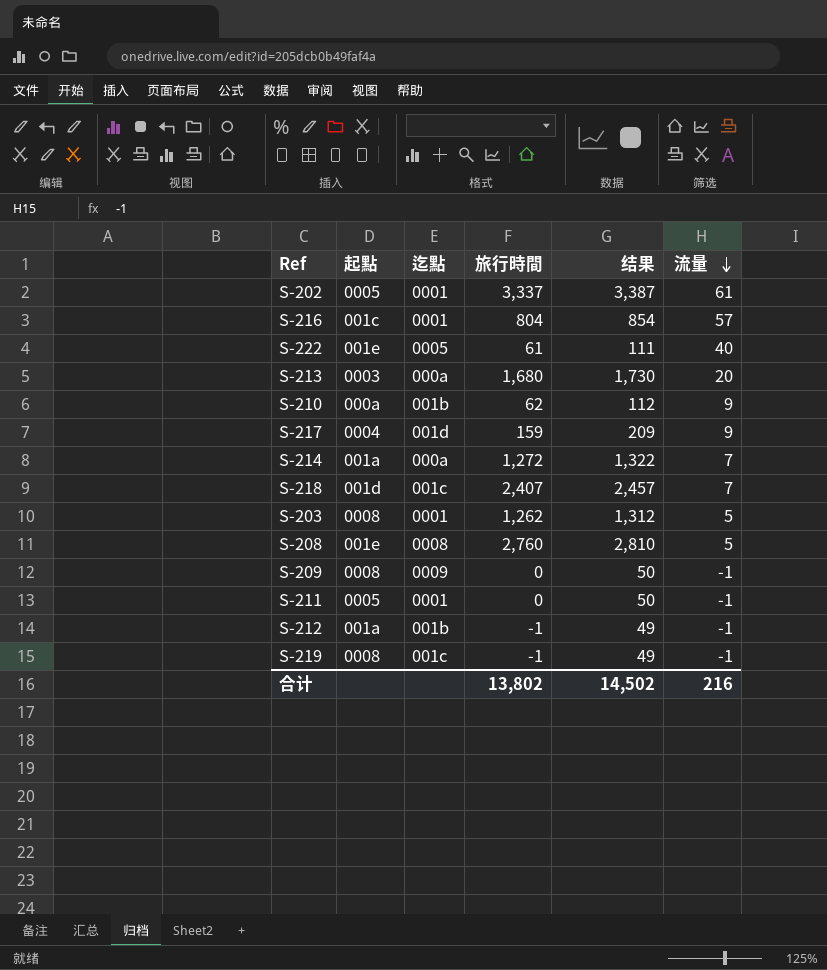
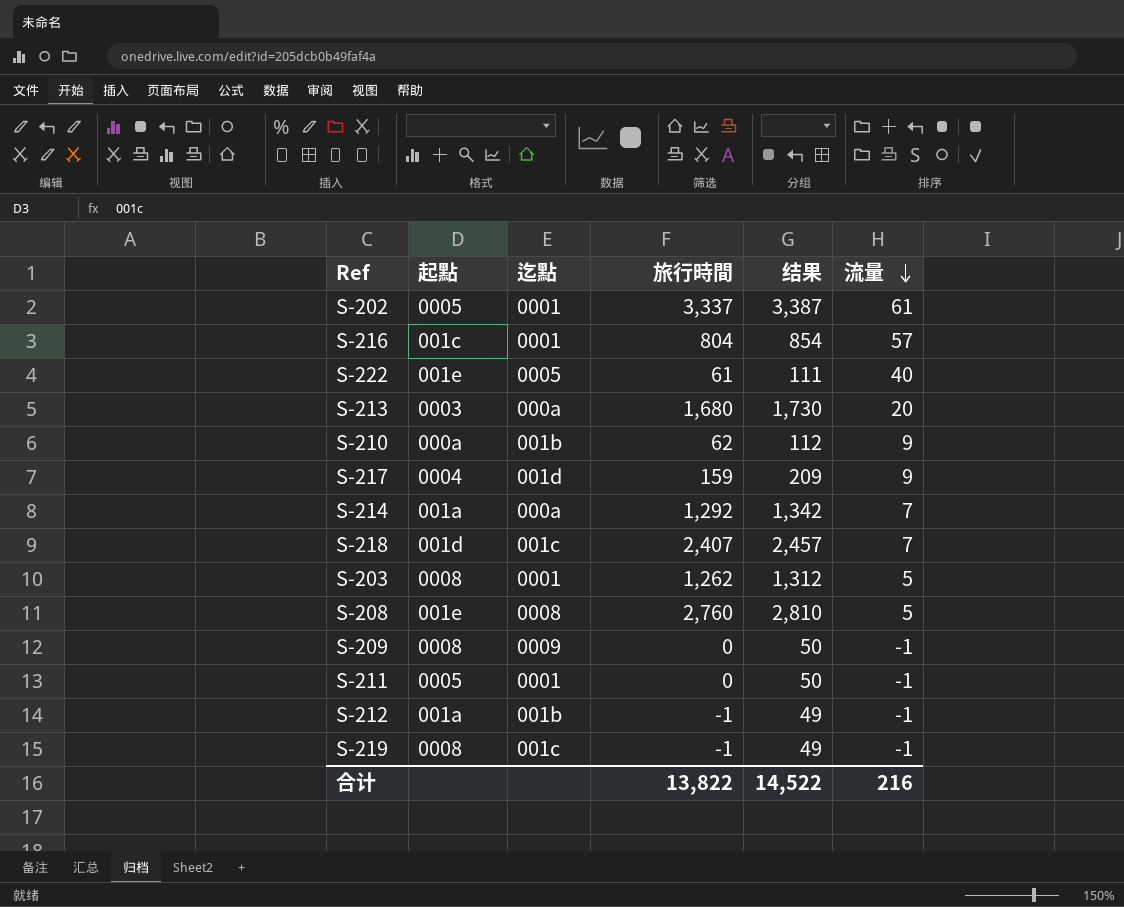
S-214 | 旅行時間: 1,272 -> 1,292
S-214 | 结果: 1,322 -> 1,342
合计 | 旅行時間: 13,802 -> 13,822
合计 | 结果: 14,502 -> 14,522

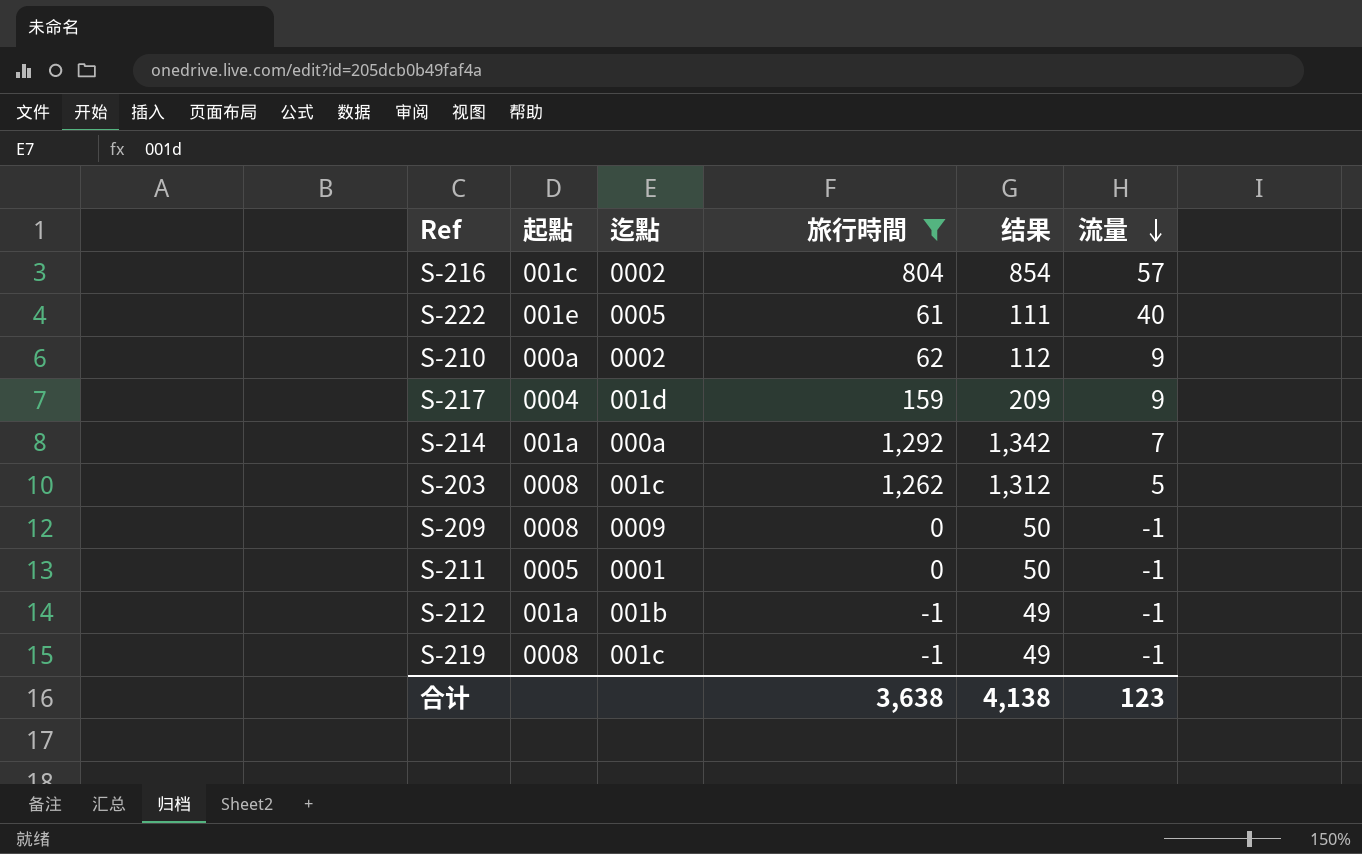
filter: none -> 旅行時間 <= 1,292
S-216 | 迄點: 0001 -> 0002
S-210 | 迄點: 001b -> 0002
S-203 | 迄點: 0001 -> 001c
合计 | 旅行時間: 13,822 -> 3,638
合计 | 结果: 14,522 -> 4,138
合计 | 流量: 216 -> 123

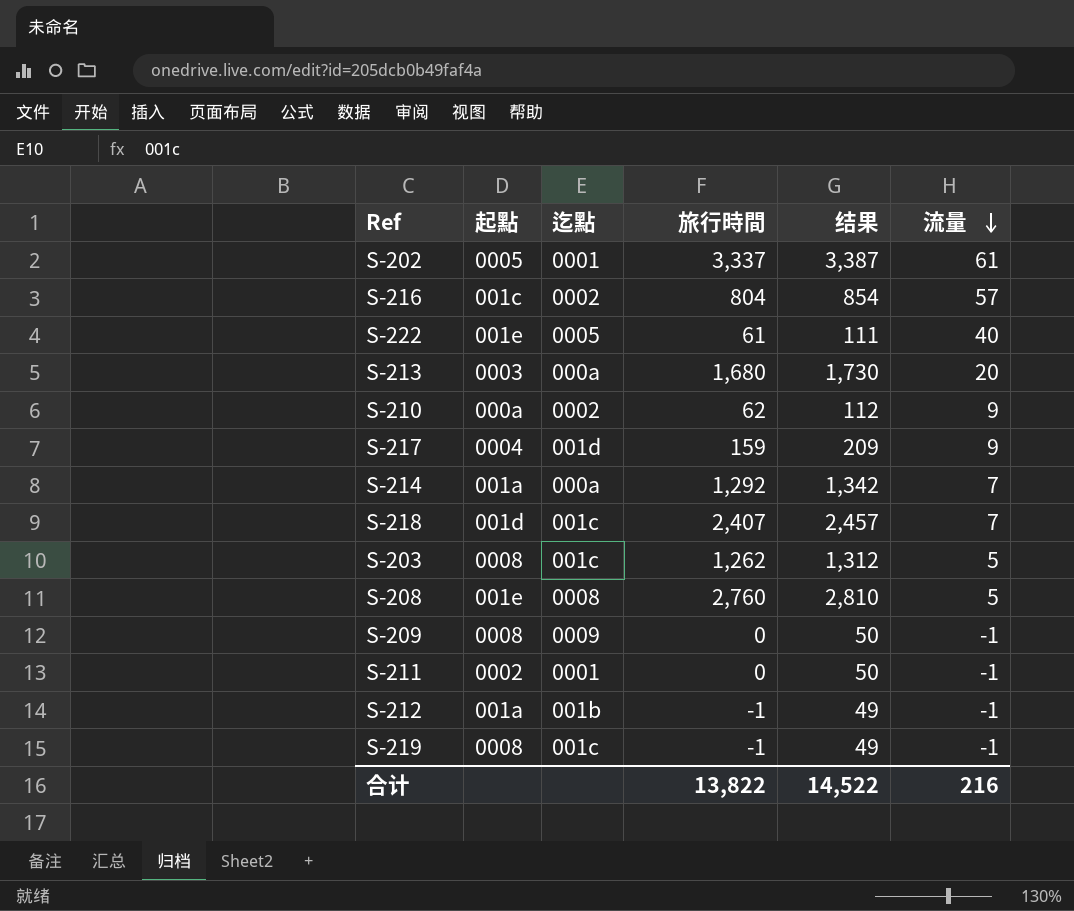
filter: 旅行時間 <= 1,292 -> none
S-211 | 起點: 0005 -> 0002
合计 | 旅行時間: 3,638 -> 13,822
合计 | 结果: 4,138 -> 14,522
合计 | 流量: 123 -> 216

